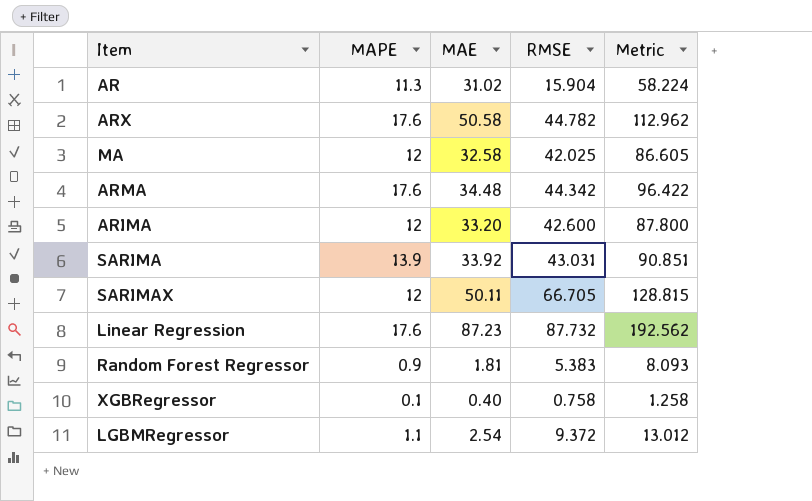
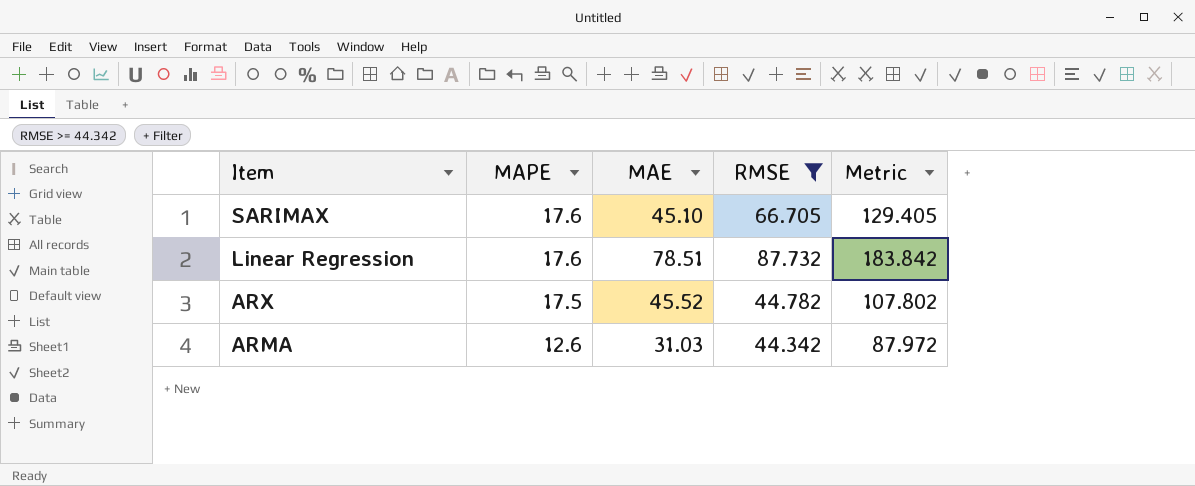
filter: none -> RMSE >= 44.342
row order: none -> Item descending
SARIMAX | MAPE: 12 -> 17.6
SARIMAX | MAE: 50.11 -> 45.10
SARIMAX | Metric: 128.815 -> 129.405
Linear Regression | MAE: 87.23 -> 78.51
Linear Regression | Metric: 192.562 -> 183.842
ARX | MAPE: 17.6 -> 17.5
ARX | MAE: 50.58 -> 45.52
ARX | Metric: 112.962 -> 107.802
ARMA | MAPE: 17.6 -> 12.6
ARMA | MAE: 34.48 -> 31.03
ARMA | Metric: 96.422 -> 87.972

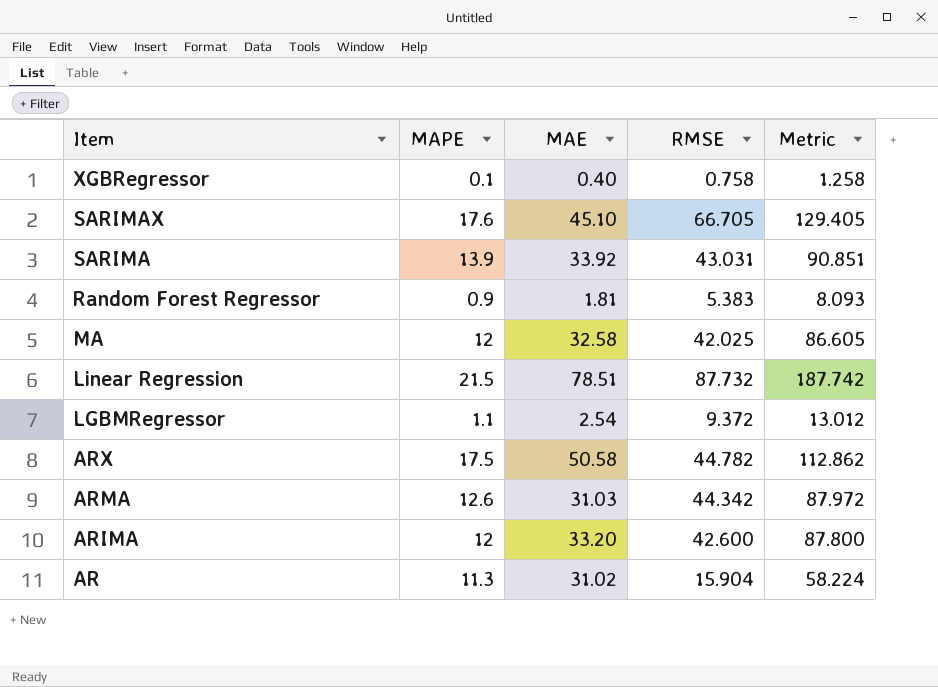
filter: RMSE >= 44.342 -> none
Linear Regression | MAPE: 17.6 -> 21.5
Linear Regression | Metric: 183.842 -> 187.742
ARX | MAE: 45.52 -> 50.58
ARX | Metric: 107.802 -> 112.862

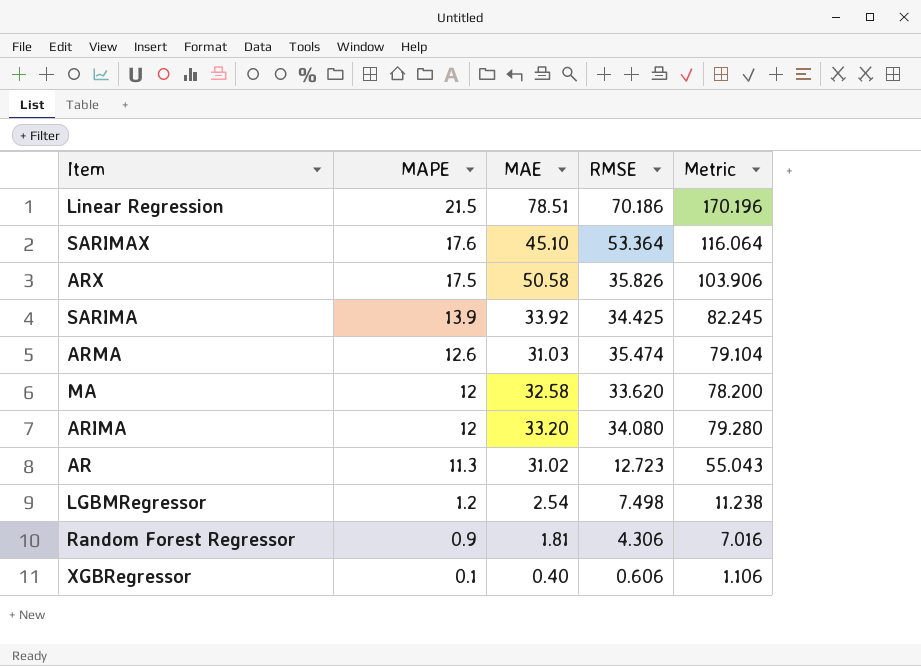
row order: Item descending -> MAPE descending
Linear Regression | RMSE: 87.732 -> 70.186
Linear Regression | Metric: 187.742 -> 170.196
SARIMAX | RMSE: 66.705 -> 53.364
SARIMAX | Metric: 129.405 -> 116.064
ARX | RMSE: 44.782 -> 35.826
ARX | Metric: 112.862 -> 103.906
SARIMA | RMSE: 43.031 -> 34.425
SARIMA | Metric: 90.851 -> 82.245
ARMA | RMSE: 44.342 -> 35.474
ARMA | Metric: 87.972 -> 79.104
MA | RMSE: 42.025 -> 33.620
MA | Metric: 86.605 -> 78.200
ARIMA | RMSE: 42.600 -> 34.080
ARIMA | Metric: 87.800 -> 79.280
AR | RMSE: 15.904 -> 12.723
AR | Metric: 58.224 -> 55.043
LGBMRegressor | MAPE: 1.1 -> 1.2
LGBMRegressor | RMSE: 9.372 -> 7.498
LGBMRegressor | Metric: 13.012 -> 11.238
Random Forest Regressor | RMSE: 5.383 -> 4.306
Random Forest Regressor | Metric: 8.093 -> 7.016
XGBRegressor | RMSE: 0.758 -> 0.606
XGBRegressor | Metric: 1.258 -> 1.106

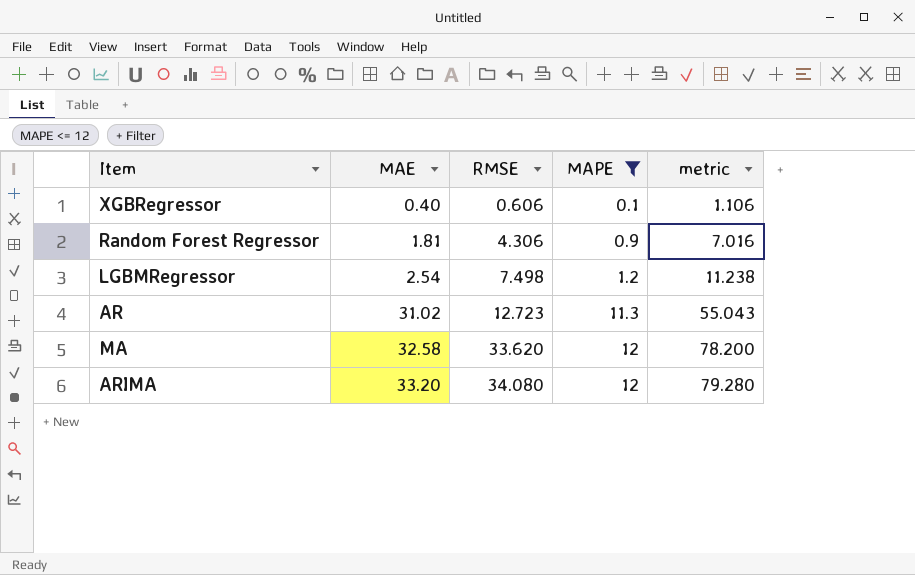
filter: none -> MAPE <= 12
row order: MAPE descending -> MAE ascending
column MAPE | position: 2 -> 4
column name: Metric -> metric

